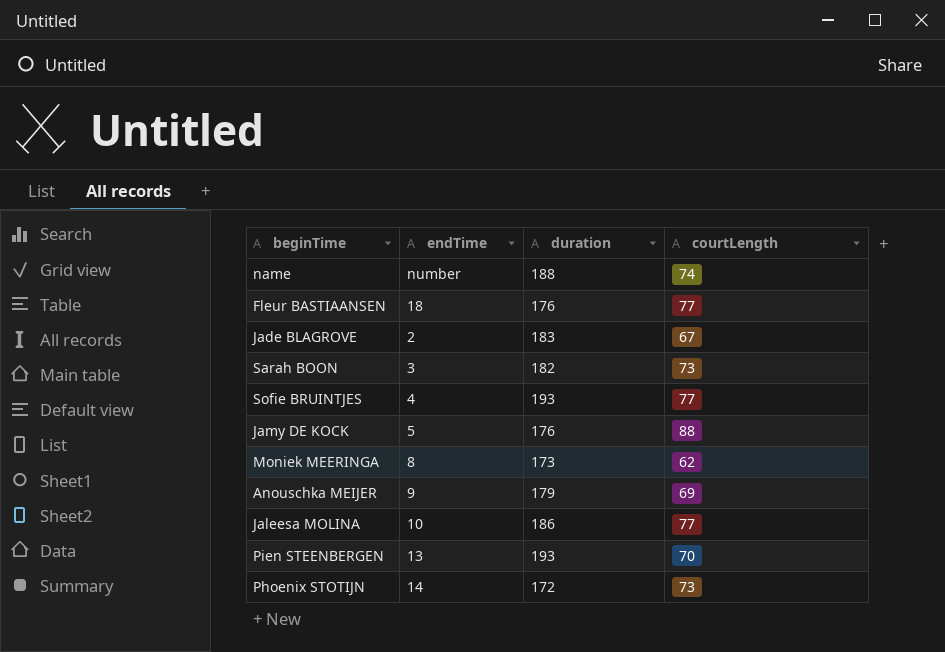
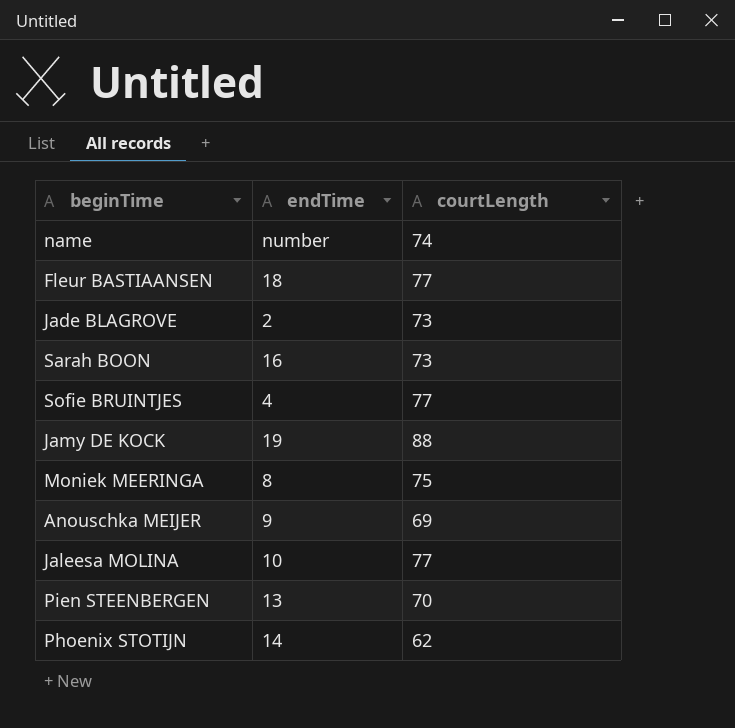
column duration | position: 3 -> none
Jade BLAGROVE | courtLength: 67 -> 73
Sarah BOON | endTime: 3 -> 16
Jamy DE KOCK | endTime: 5 -> 19
Moniek MEERINGA | courtLength: 62 -> 75
Phoenix STOTIJN | courtLength: 73 -> 62

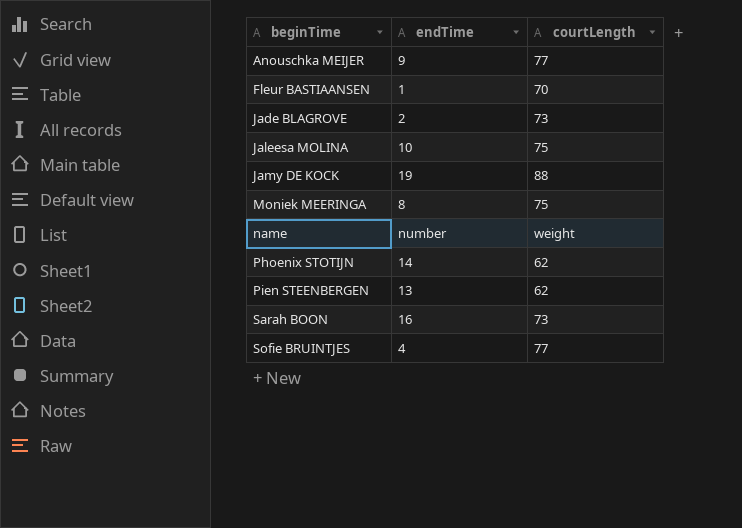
row order: none -> beginTime ascending
Anouschka MEIJER | courtLength: 69 -> 77
Fleur BASTIAANSEN | endTime: 18 -> 1
Fleur BASTIAANSEN | courtLength: 77 -> 70
Jaleesa MOLINA | courtLength: 77 -> 75
name | courtLength: 74 -> weight
Pien STEENBERGEN | courtLength: 70 -> 62

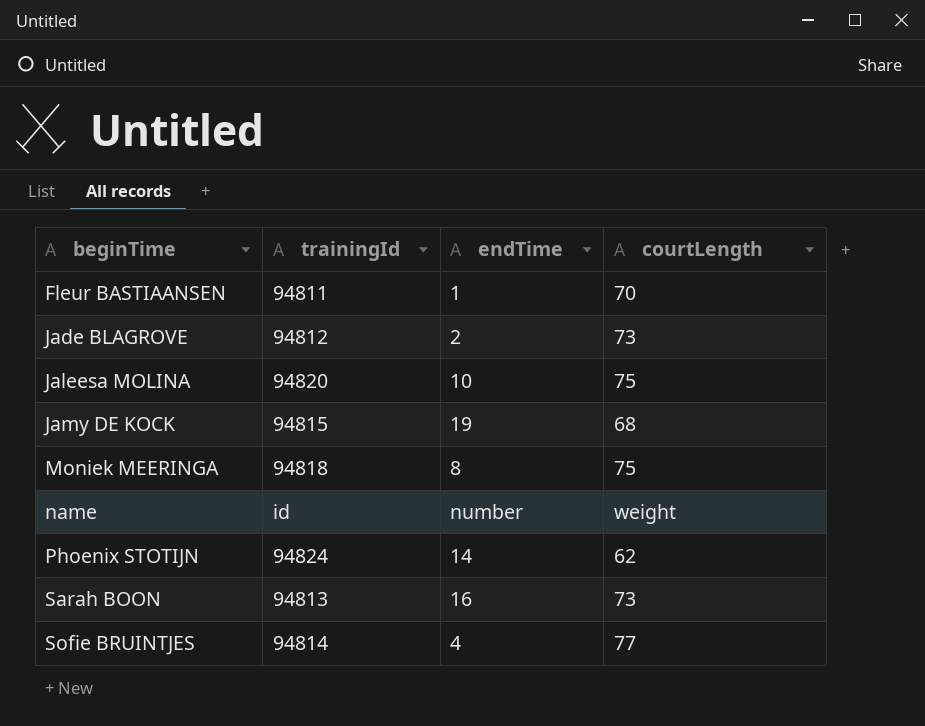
column trainingId | position: none -> 2
row Anouschka MEIJER: 9 | 77 -> none
row Pien STEENBERGEN: 13 | 62 -> none
Jamy DE KOCK | courtLength: 88 -> 68

